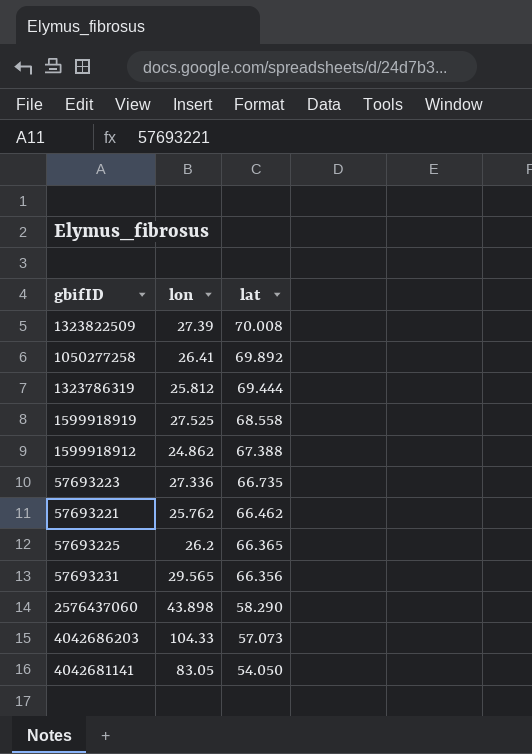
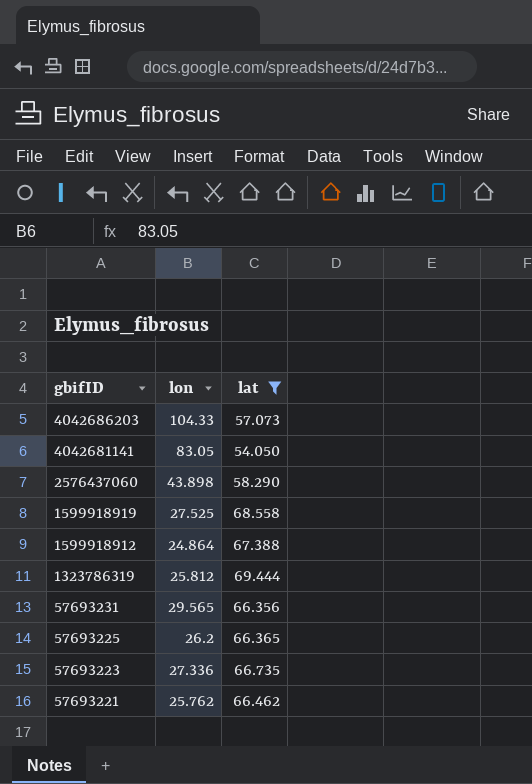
filter: none -> lat <= 69.444
row order: lat descending -> gbifID descending
1599918912 | lon: 24.862 -> 24.864

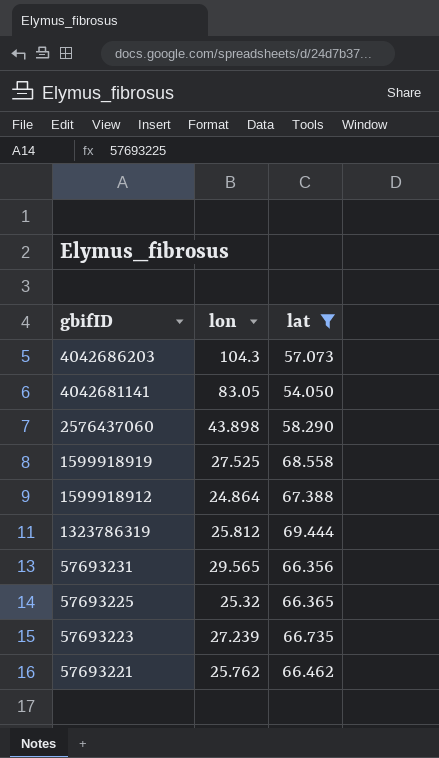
4042686203 | lon: 104.33 -> 104.3
57693225 | lon: 26.2 -> 25.32
57693223 | lon: 27.336 -> 27.239

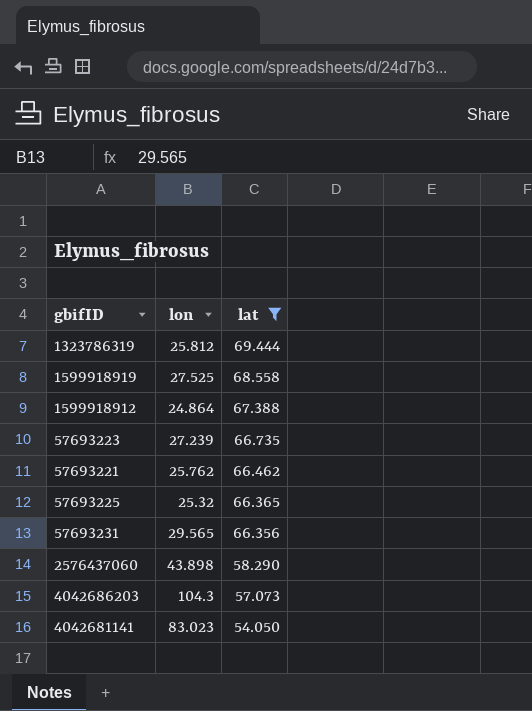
row order: gbifID descending -> lat descending
4042681141 | lon: 83.05 -> 83.023

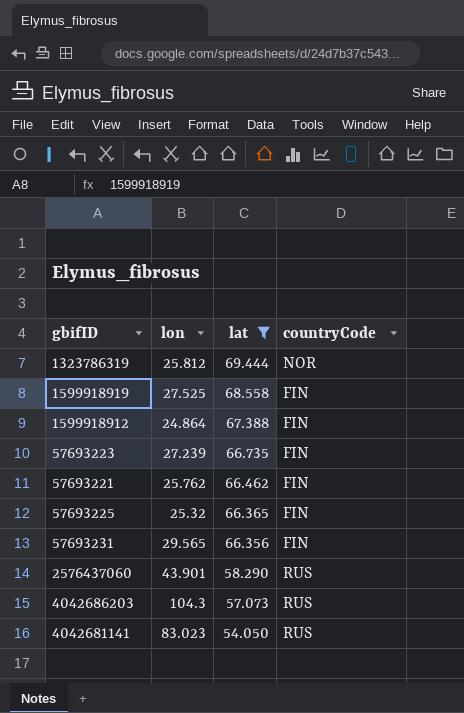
column countryCode | position: none -> 4
2576437060 | lon: 43.898 -> 43.901

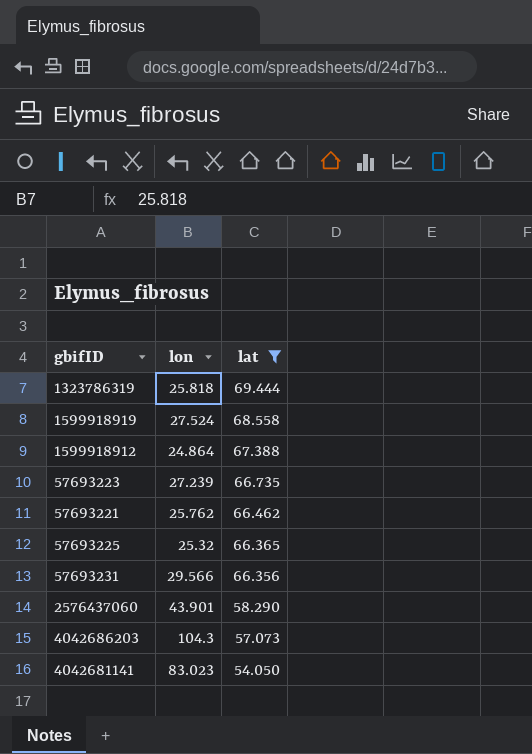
column countryCode | position: 4 -> none
1323786319 | lon: 25.812 -> 25.818
1599918919 | lon: 27.525 -> 27.524
57693231 | lon: 29.565 -> 29.566

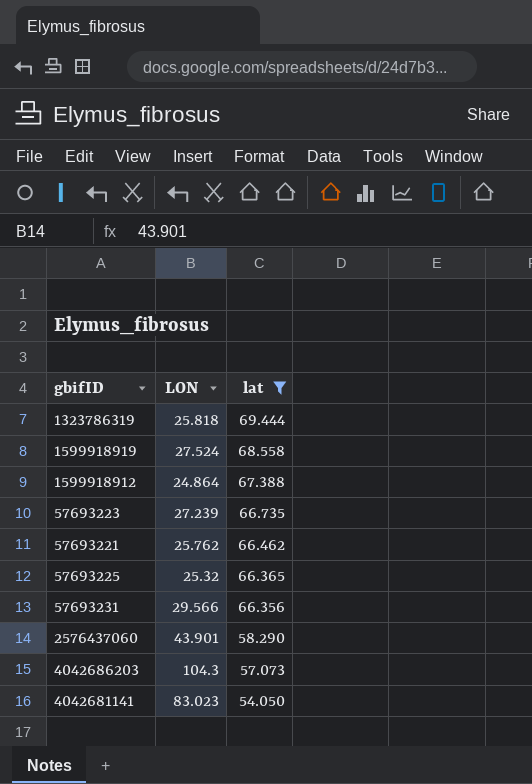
column name: lon -> LON

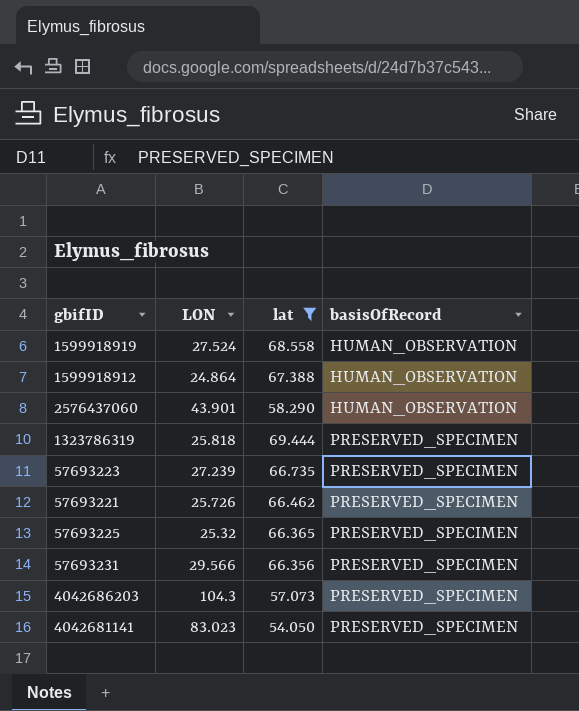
row order: lat descending -> basisOfRecord ascending
column basisOfRecord | position: none -> 4
57693221 | LON: 25.762 -> 25.726

